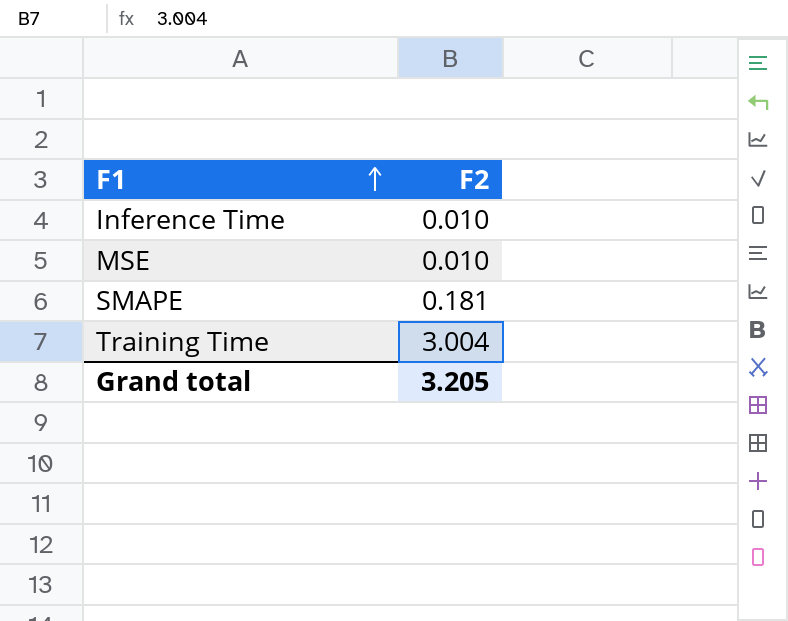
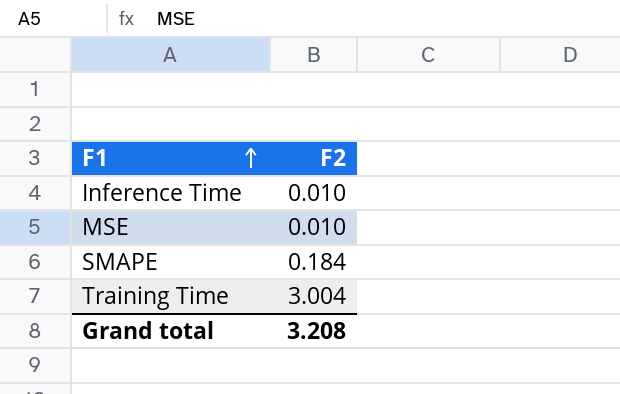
SMAPE | F2: 0.181 -> 0.184
Grand total | F2: 3.205 -> 3.208

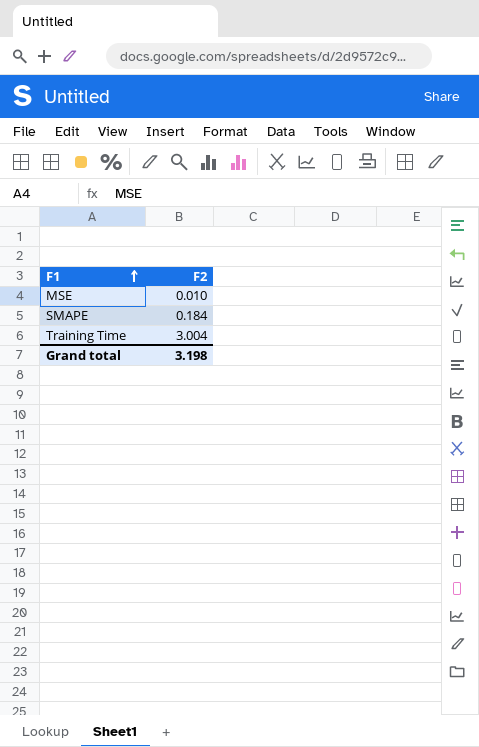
row Inference Time: 0.010 -> none
Grand total | F2: 3.208 -> 3.198

